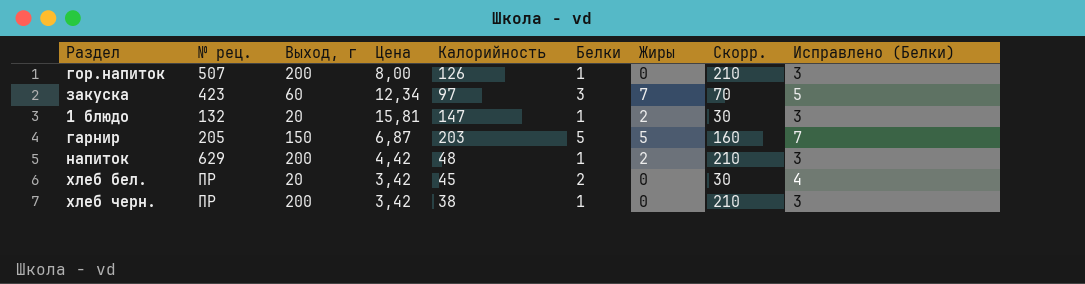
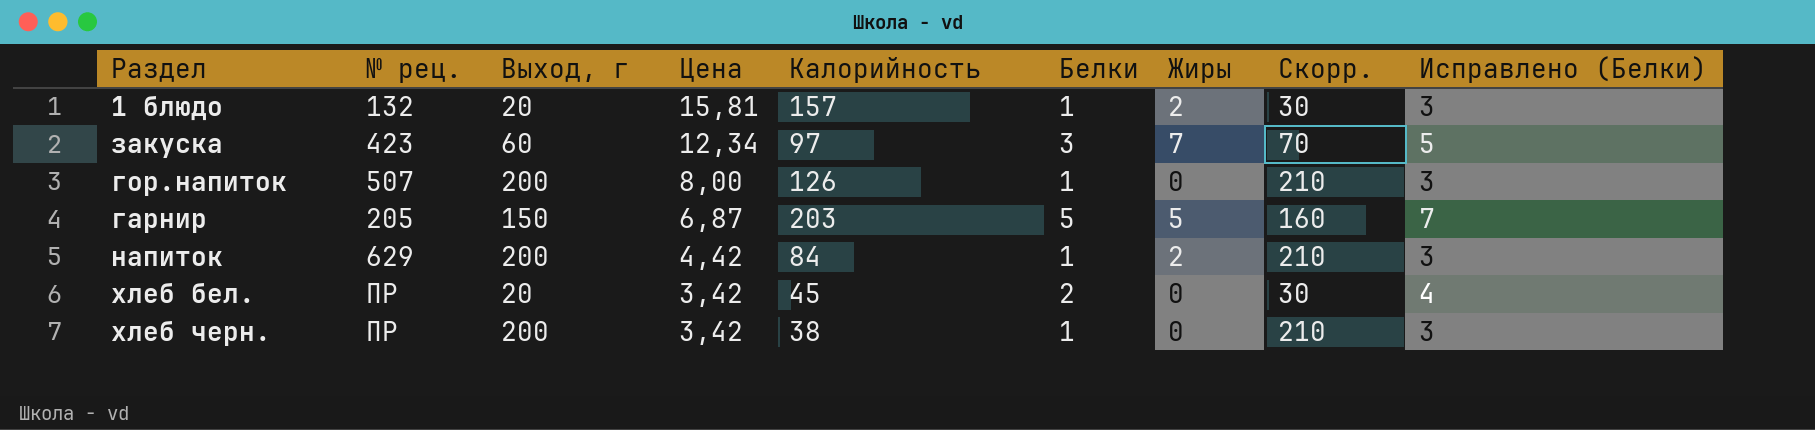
row order: none -> Цена descending
1 блюдо | Калорийность: 147 -> 157
напиток | Калорийность: 48 -> 84

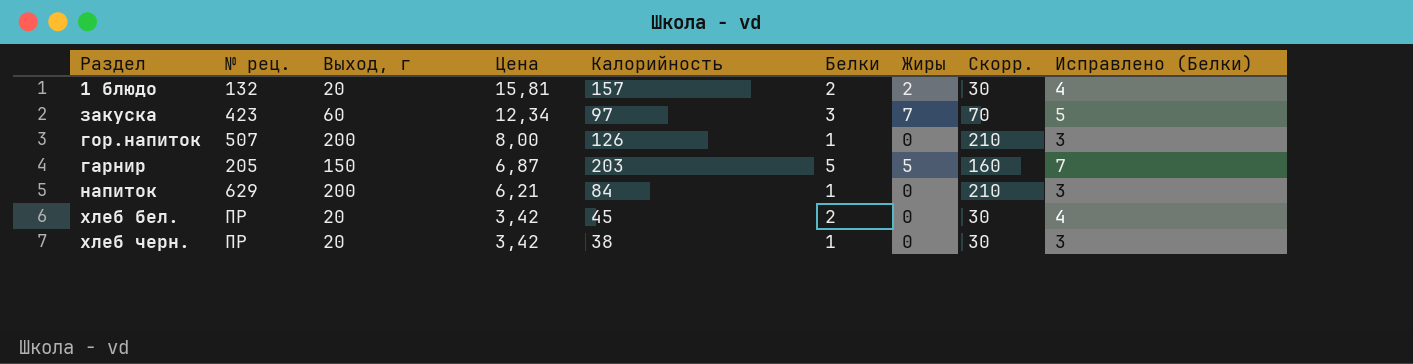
1 блюдо | Белки: 1 -> 2
1 блюдо | Исправлено (Белки): 3 -> 4
напиток | Цена: 4,42 -> 6,21
напиток | Жиры: 2 -> 0
хлеб черн. | Выход, г: 200 -> 20
хлеб черн. | Скорр.: 210 -> 30

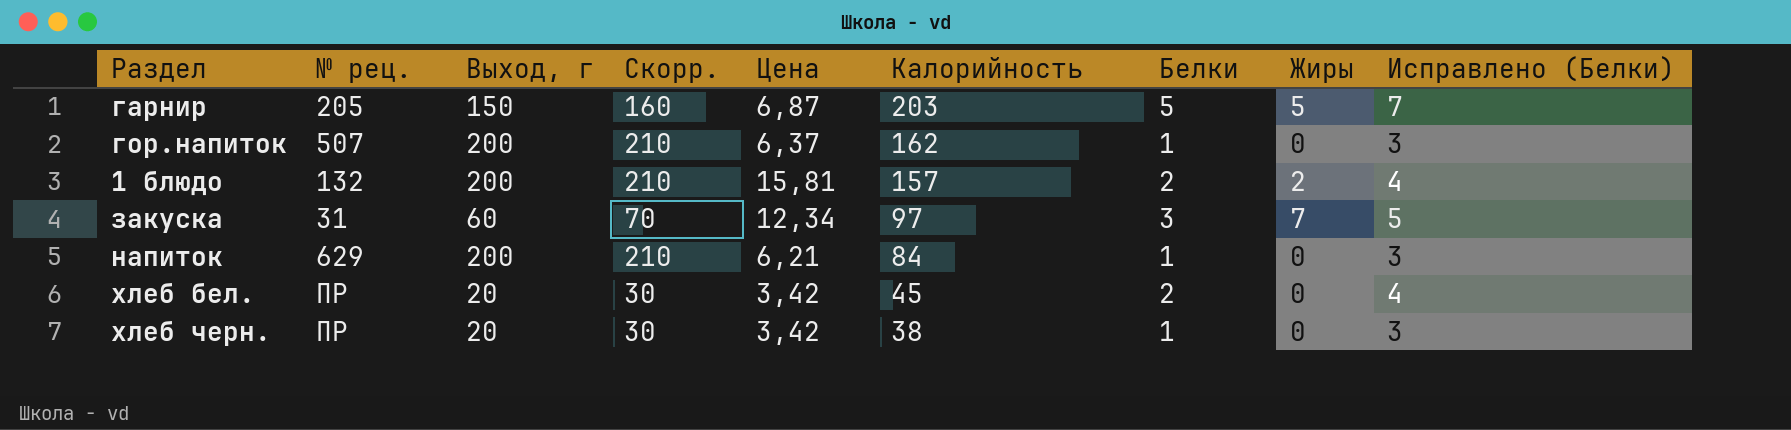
row order: Цена descending -> Калорийность descending
column Скорр. | position: 8 -> 4
гор.напиток | Цена: 8,00 -> 6,37
гор.напиток | Калорийность: 126 -> 162
1 блюдо | Выход, г: 20 -> 200
1 блюдо | Скорр.: 30 -> 210
закуска | № рец.: 423 -> 31

